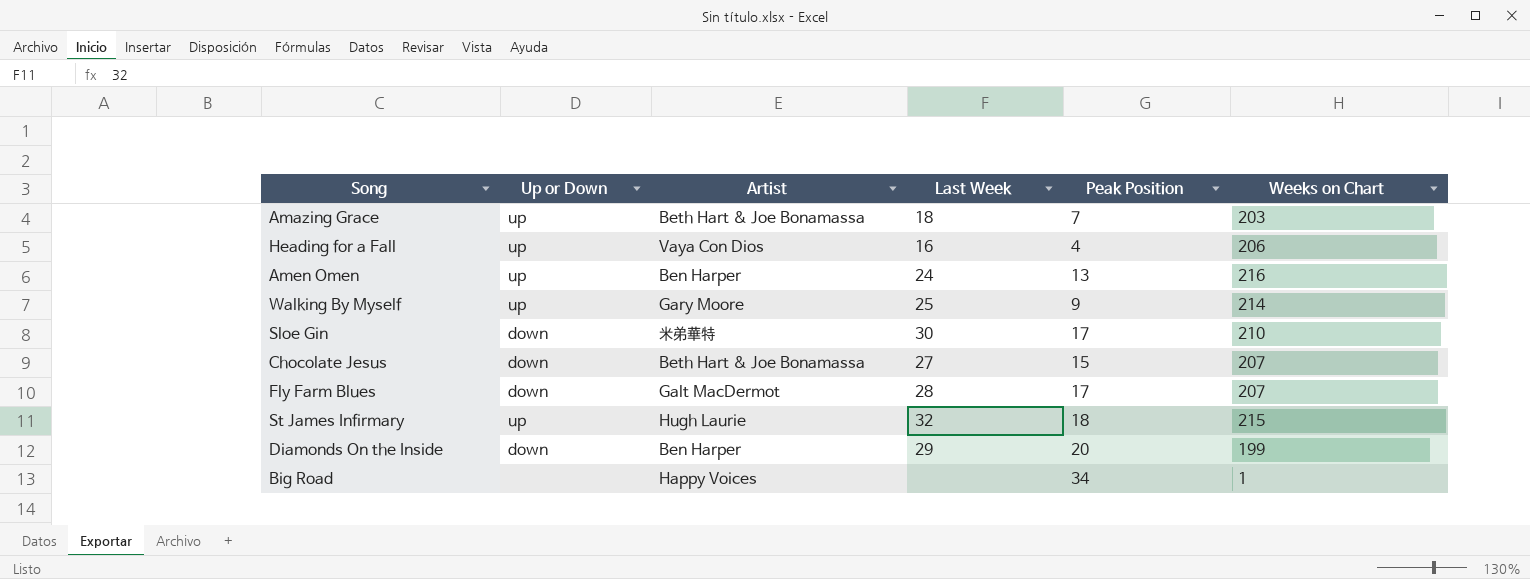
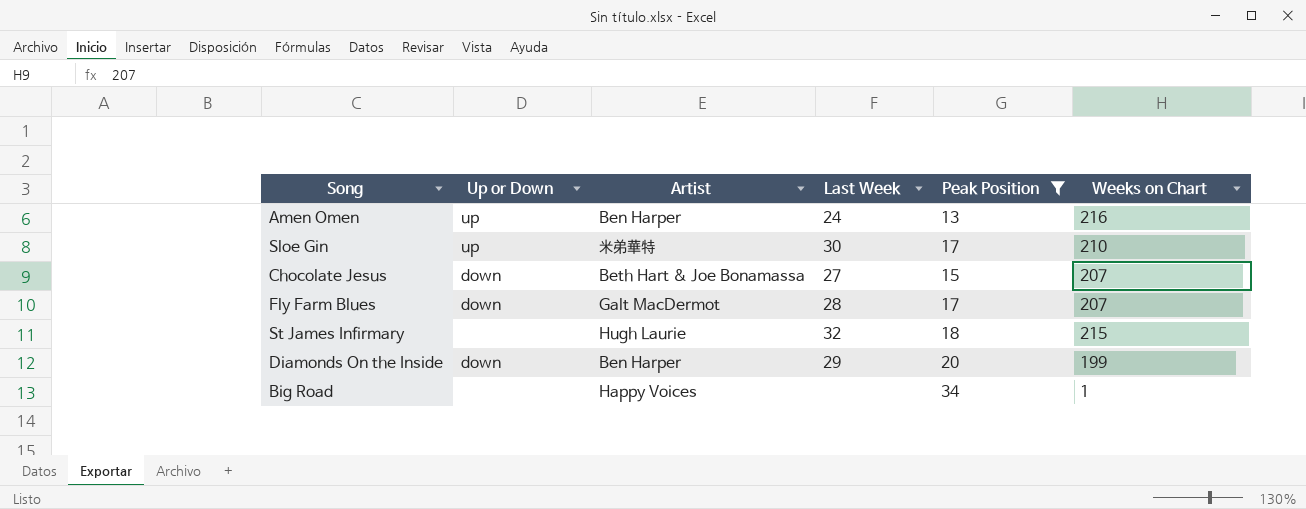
filter: none -> Peak Position >= 13
Sloe Gin | Up or Down: down -> up
St James Infirmary | Up or Down: up -> none

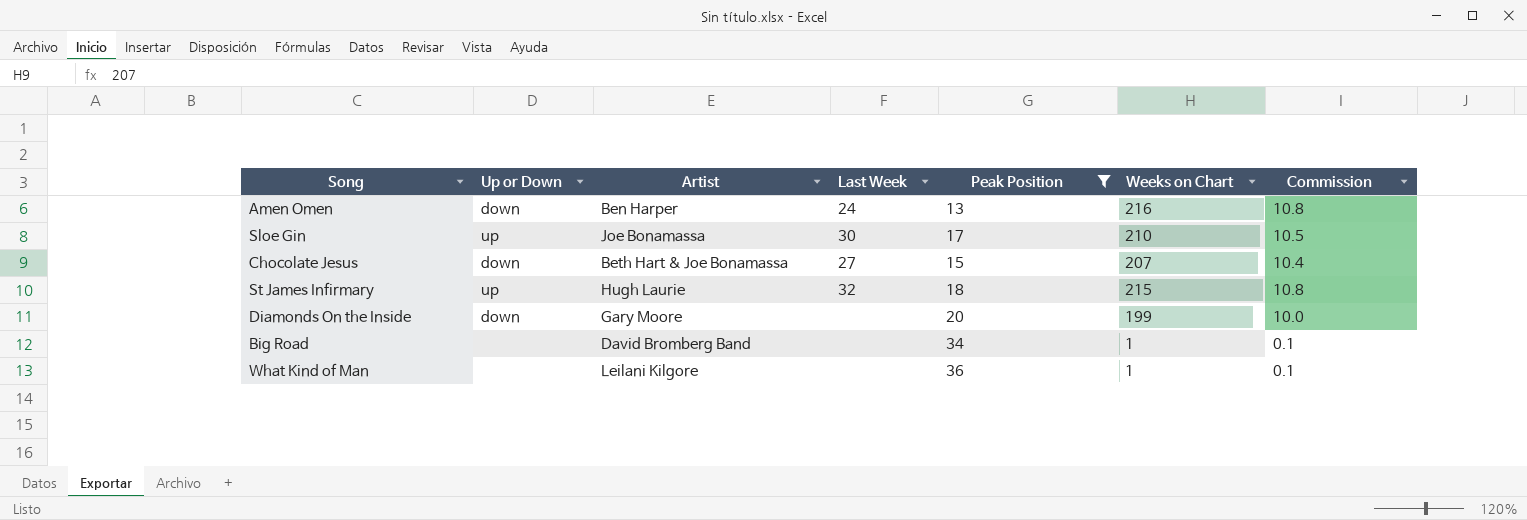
column Commission | formula: none -> [Weeks on Chart] * 0.05
row Fly Farm Blues: down | Galt MacDermot | 28 | 17 | 207 -> none
Amen Omen | Up or Down: up -> down
Sloe Gin | Artist: 米弟華特 -> Joe Bonamassa
St James Infirmary | Up or Down: none -> up
Diamonds On the Inside | Artist: Ben Harper -> Gary Moore
Diamonds On the Inside | Last Week: 29 -> none
Big Road | Artist: Happy Voices -> David Bromberg Band
row What Kind of Man: none -> none | Leilani Kilgore | none | 36 | 1 | 0.1

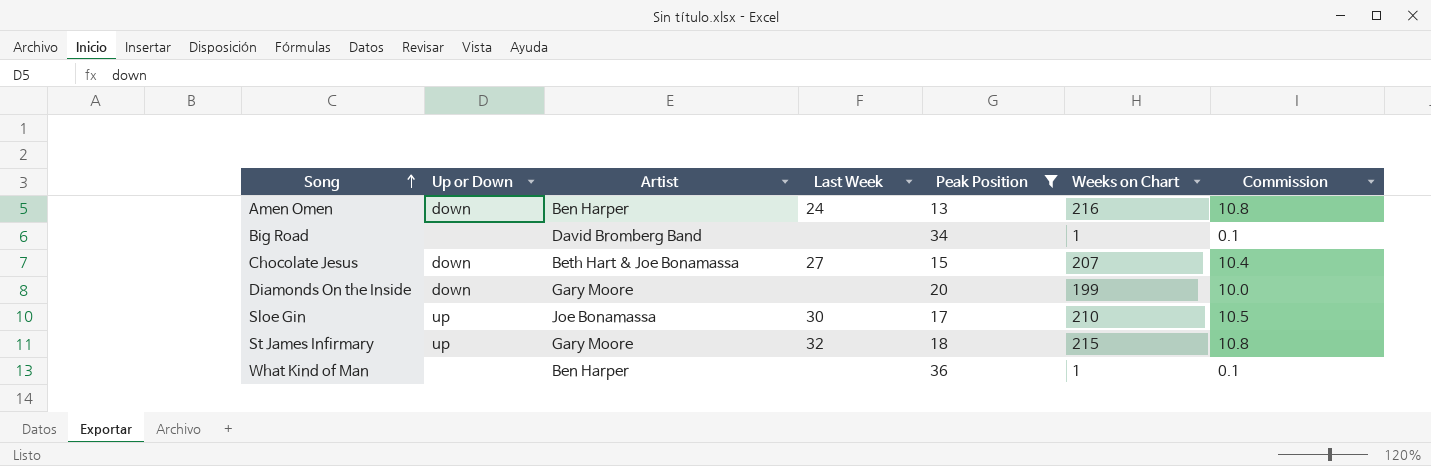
row order: none -> Song ascending
St James Infirmary | Artist: Hugh Laurie -> Gary Moore
What Kind of Man | Artist: Leilani Kilgore -> Ben Harper

